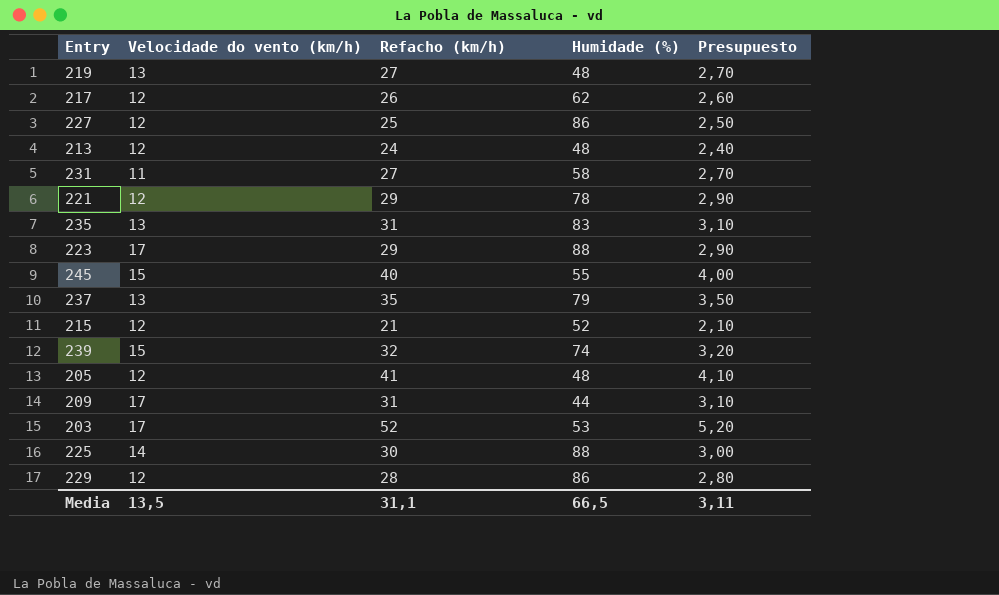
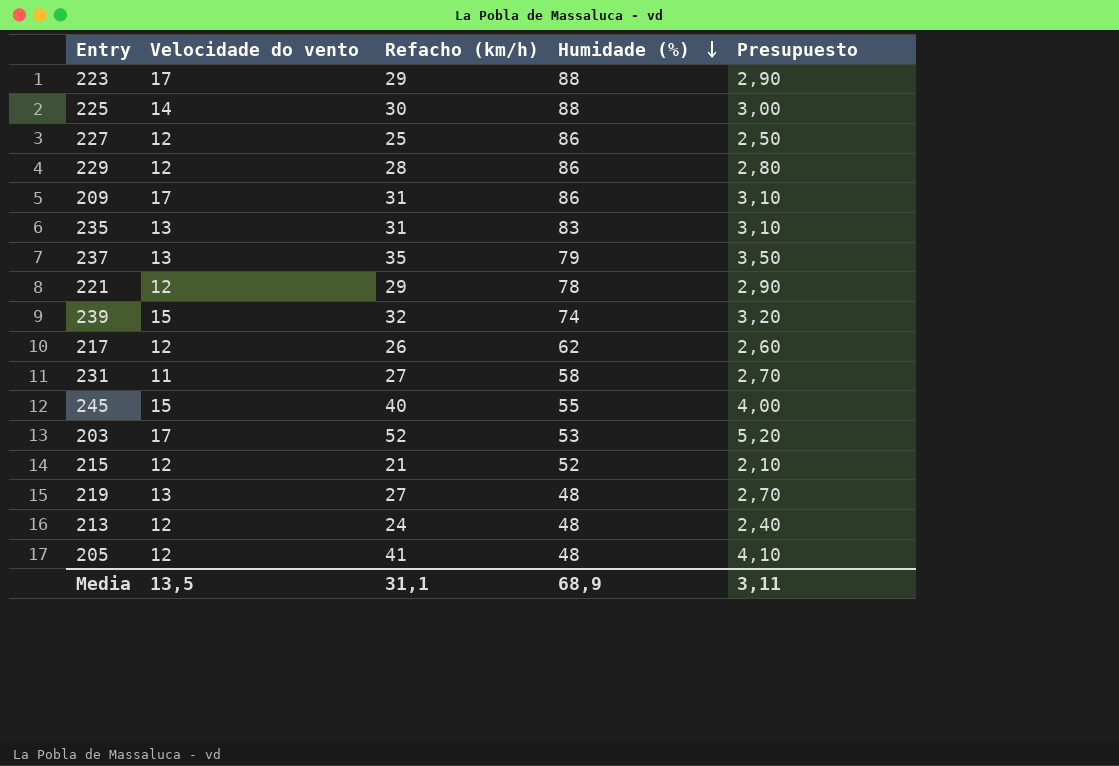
row order: none -> Humidade (%) descending
column name: Velocidade do vento (km/h) -> Velocidade do vento
209 | Humidade (%): 44 -> 86
Media | Humidade (%): 66,5 -> 68,9

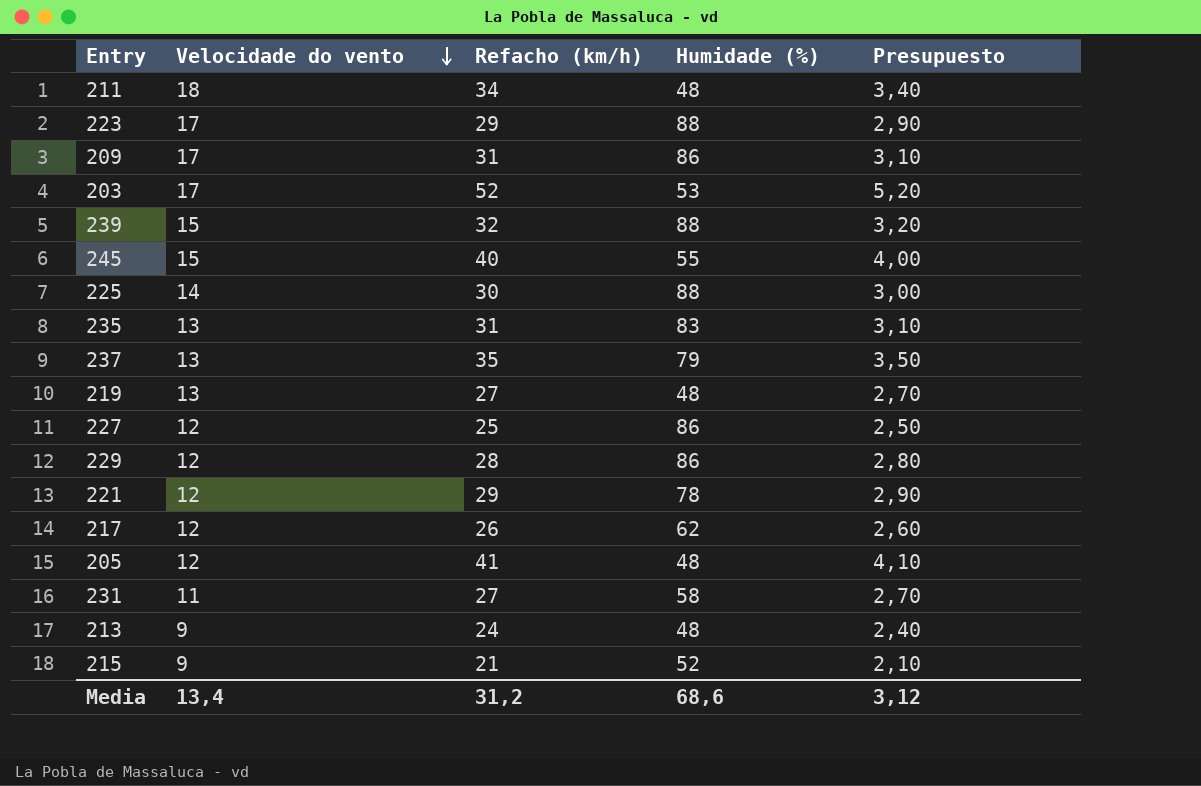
row order: Humidade (%) descending -> Velocidade do vento descending
row 211: none -> 18 | 34 | 48 | 3,40
239 | Humidade (%): 74 -> 88
213 | Velocidade do vento: 12 -> 9
215 | Velocidade do vento: 12 -> 9
Media | Velocidade do vento: 13,5 -> 13,4
Media | Refacho (km/h): 31,1 -> 31,2
Media | Humidade (%): 68,9 -> 68,6
Media | Presupuesto: 3,11 -> 3,12

